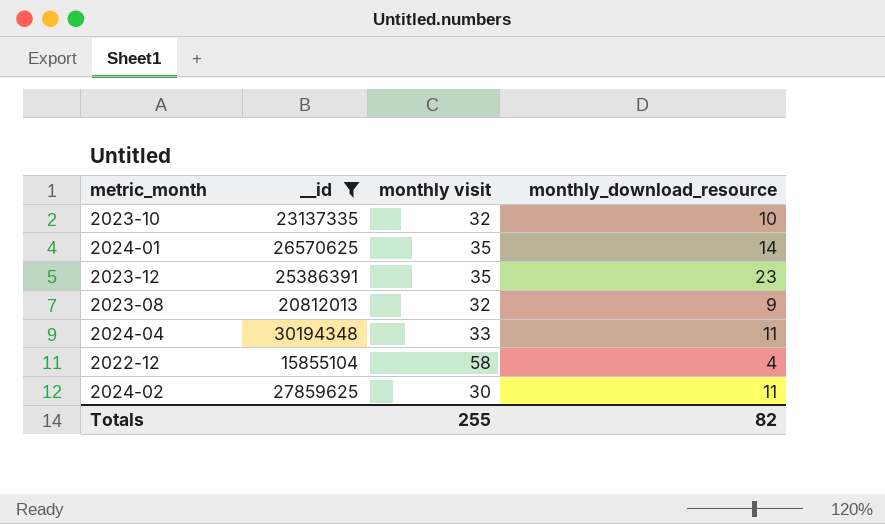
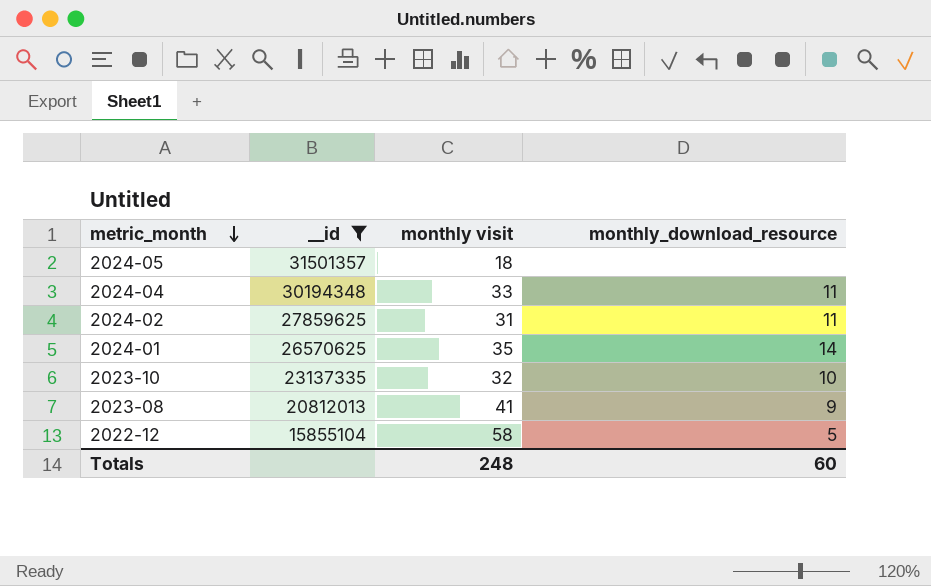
row order: none -> metric_month descending
row 2023-12: 25386391 | 35 | 23 -> none
row 2024-05: none -> 31501357 | 18 | none
2024-02 | monthly visit: 30 -> 31
2023-08 | monthly visit: 32 -> 41
2022-12 | monthly_download_resource: 4 -> 5
Totals | monthly visit: 255 -> 248
Totals | monthly_download_resource: 82 -> 60

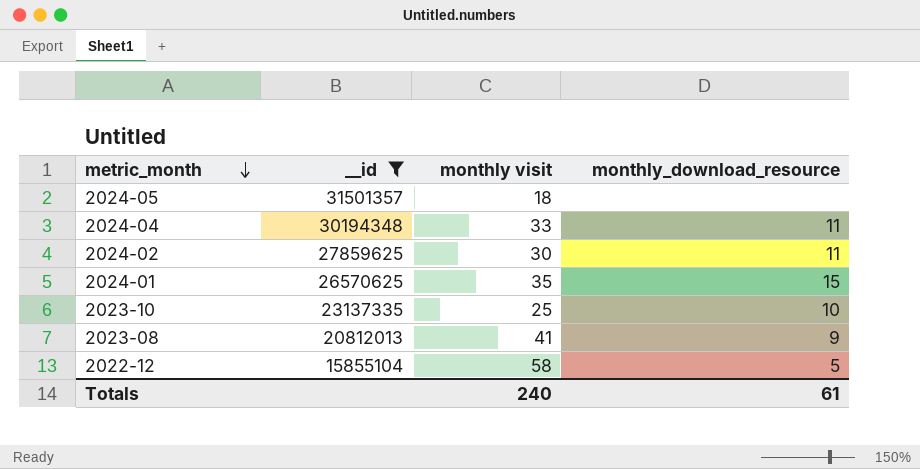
2024-02 | monthly visit: 31 -> 30
2024-01 | monthly_download_resource: 14 -> 15
2023-10 | monthly visit: 32 -> 25
Totals | monthly visit: 248 -> 240
Totals | monthly_download_resource: 60 -> 61

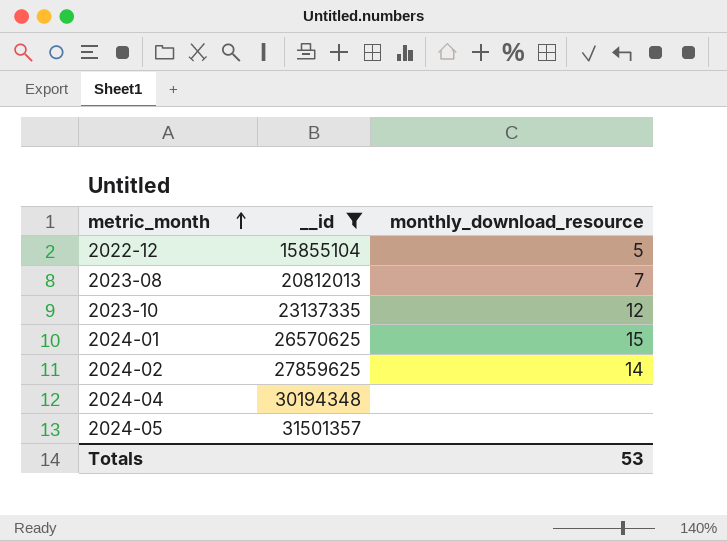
row order: metric_month descending -> metric_month ascending
column monthly visit | position: 3 -> none
2023-08 | monthly_download_resource: 9 -> 7
2023-10 | monthly_download_resource: 10 -> 12
2024-02 | monthly_download_resource: 11 -> 14
2024-04 | monthly_download_resource: 11 -> none
Totals | monthly_download_resource: 61 -> 53

